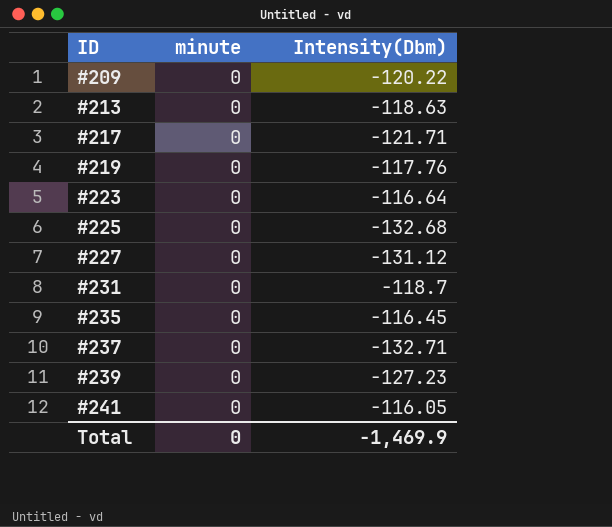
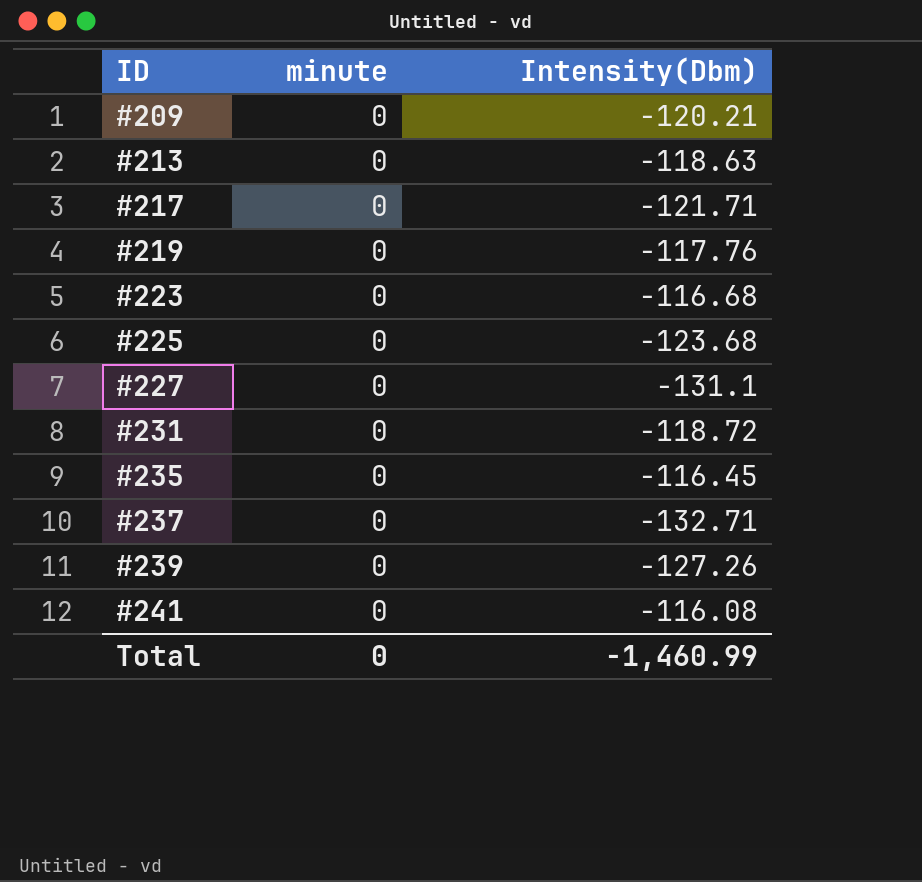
#209 | Intensity(Dbm): -120.22 -> -120.21
#223 | Intensity(Dbm): -116.64 -> -116.68
#225 | Intensity(Dbm): -132.68 -> -123.68
#227 | Intensity(Dbm): -131.12 -> -131.1
#231 | Intensity(Dbm): -118.7 -> -118.72
#239 | Intensity(Dbm): -127.23 -> -127.26
#241 | Intensity(Dbm): -116.05 -> -116.08
Total | Intensity(Dbm): -1,469.9 -> -1,460.99

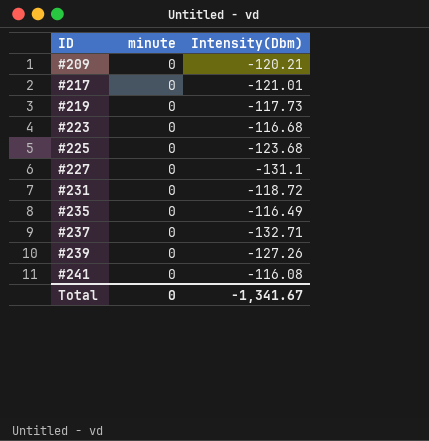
row #213: 0 | -118.63 -> none
#217 | Intensity(Dbm): -121.71 -> -121.01
#219 | Intensity(Dbm): -117.76 -> -117.73
#235 | Intensity(Dbm): -116.45 -> -116.49
Total | Intensity(Dbm): -1,460.99 -> -1,341.67

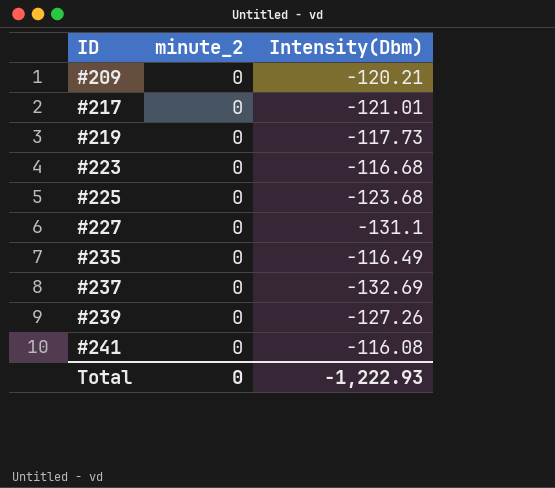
column name: minute -> minute_2
row #231: 0 | -118.72 -> none
#237 | Intensity(Dbm): -132.71 -> -132.69
Total | Intensity(Dbm): -1,341.67 -> -1,222.93

